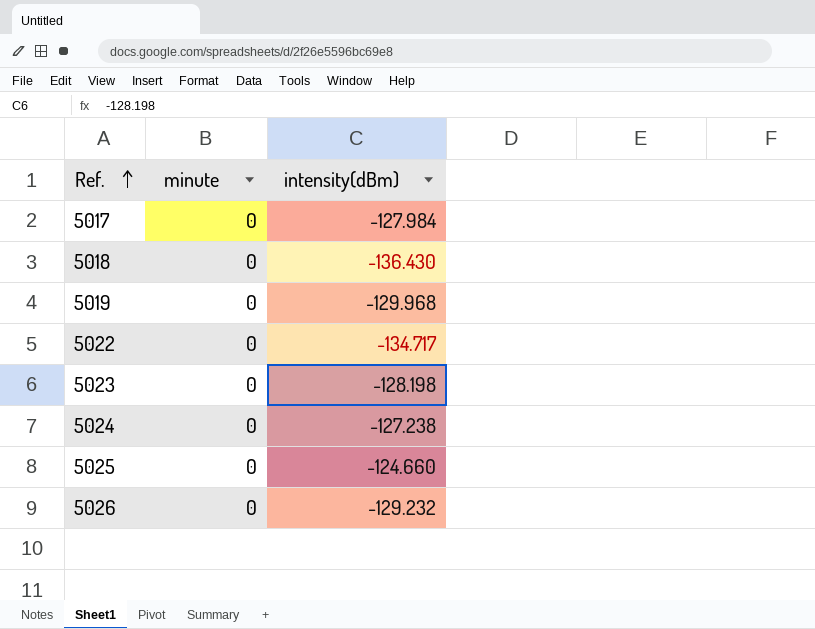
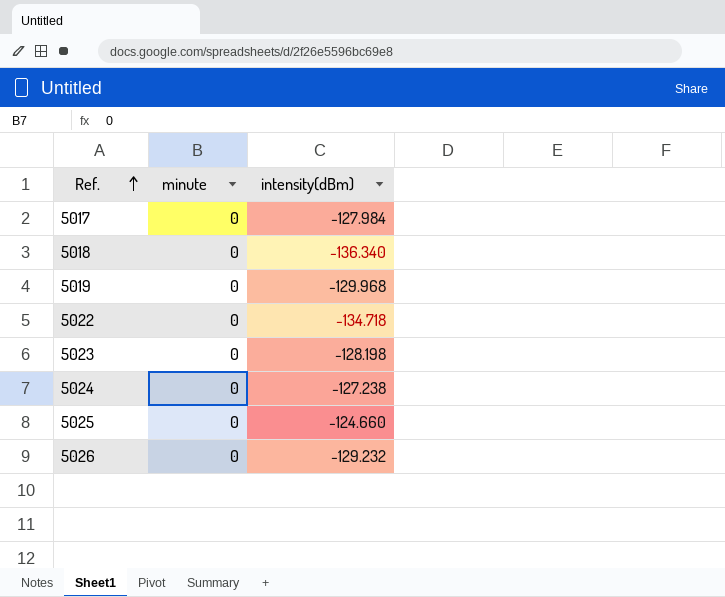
5018 | intensity(dBm): -136.430 -> -136.340
5022 | intensity(dBm): -134.717 -> -134.718

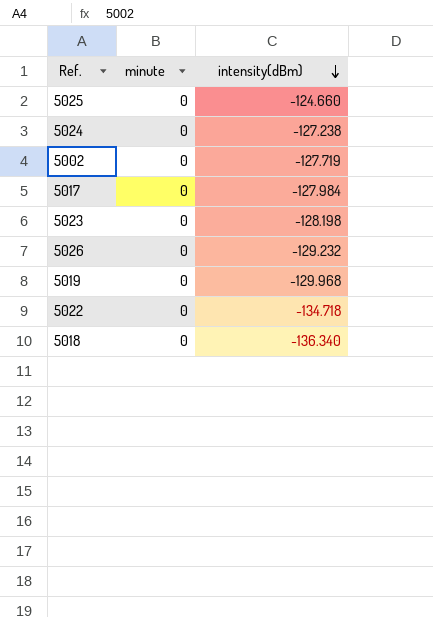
row order: Ref. ascending -> intensity(dBm) descending
row 5002: none -> 0 | -127.719

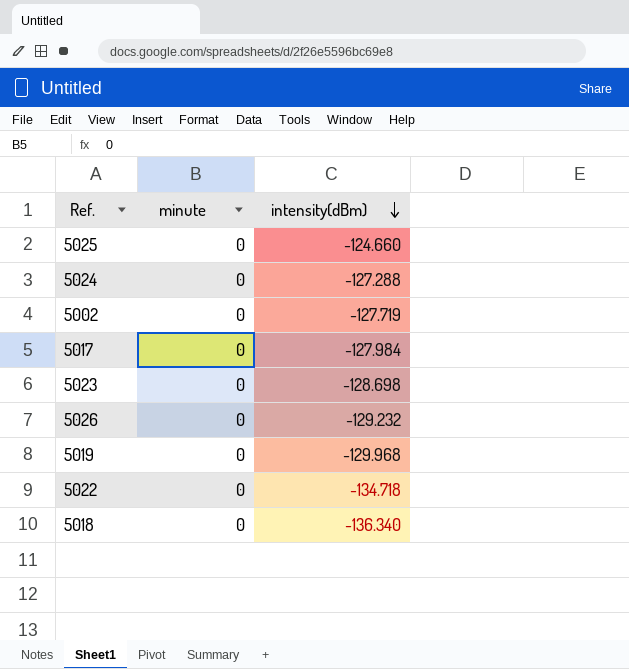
5024 | intensity(dBm): -127.238 -> -127.288
5023 | intensity(dBm): -128.198 -> -128.698

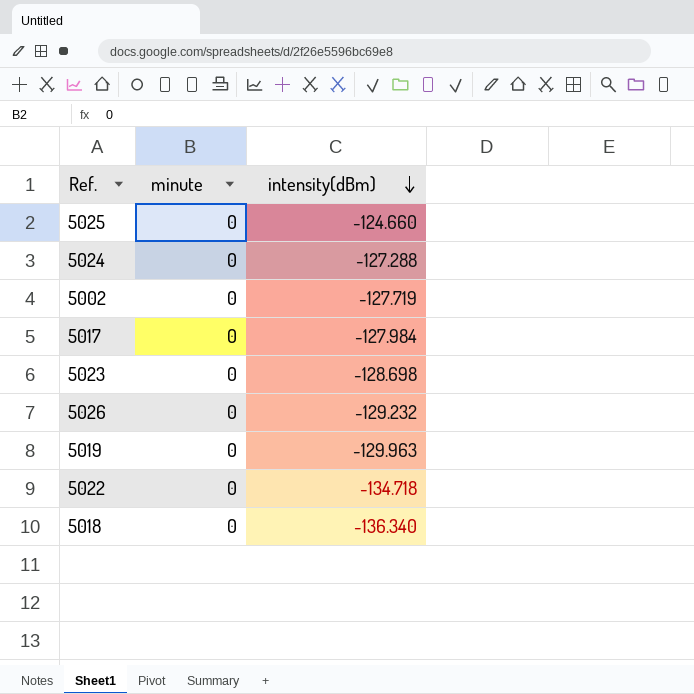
5019 | intensity(dBm): -129.968 -> -129.963

